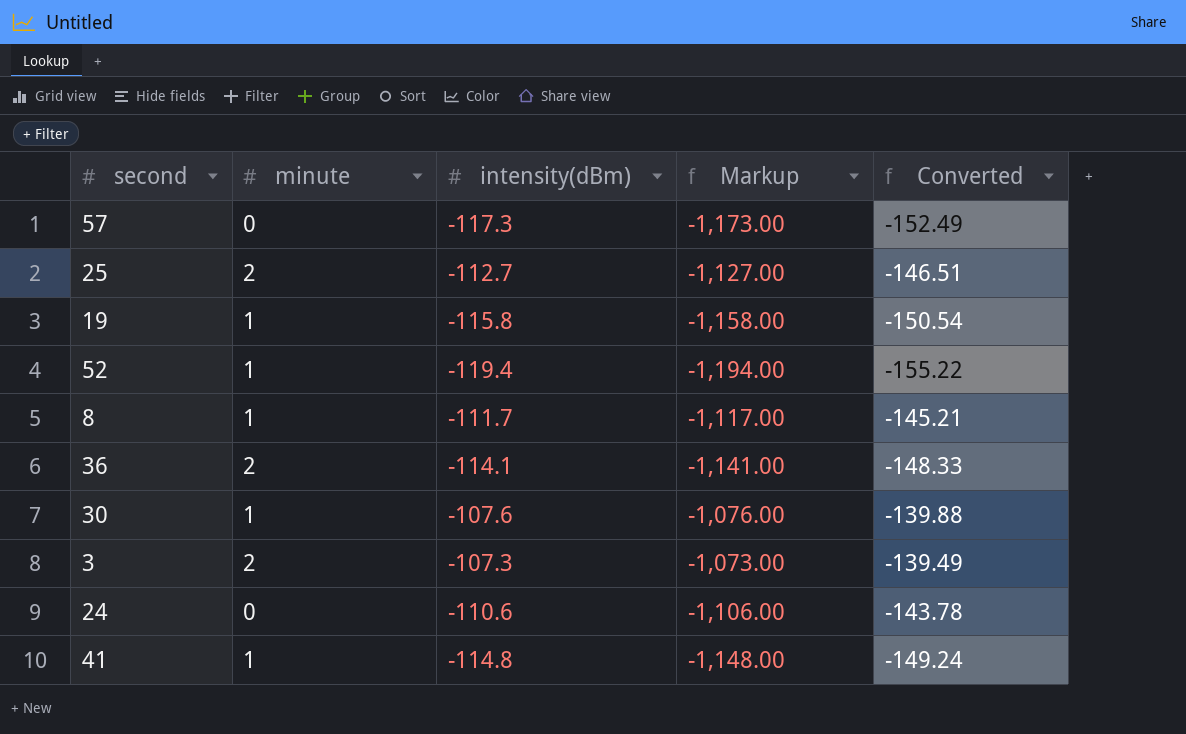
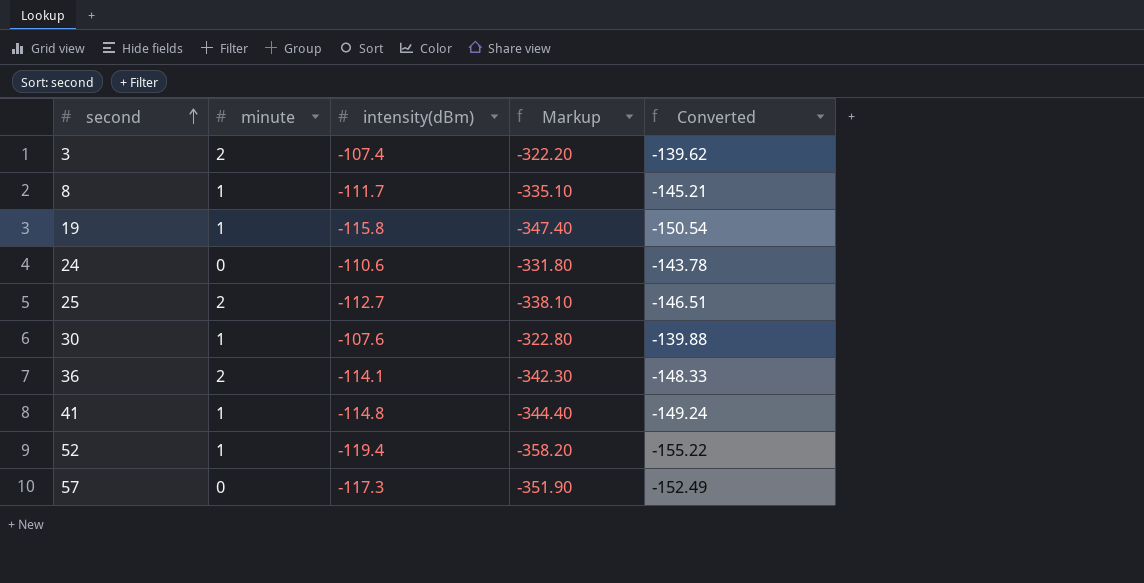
row order: none -> second ascending
column Markup | formula: [intensity(dBm)] * 10 -> [intensity(dBm)] * 3
3 | intensity(dBm): -107.3 -> -107.4
3 | Converted: -139.49 -> -139.62

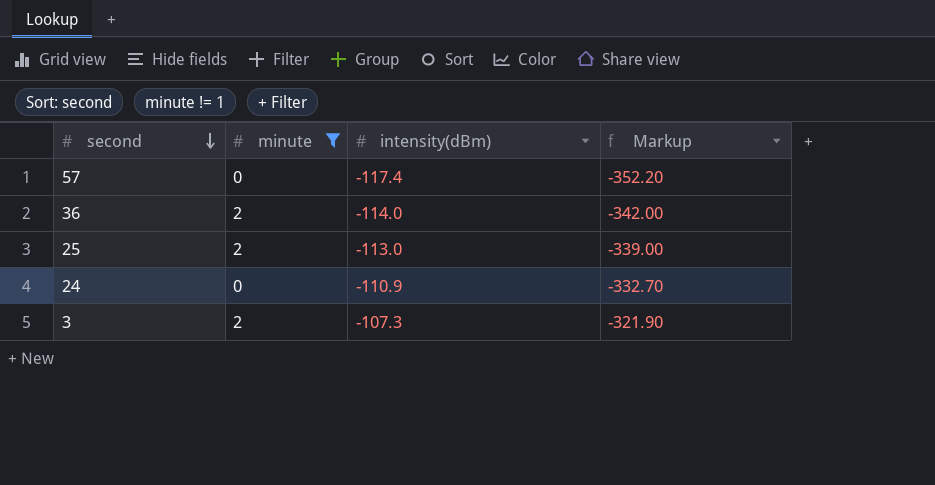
filter: none -> minute != 1
row order: second ascending -> second descending
column Converted | formula: [intensity(dBm)] * 1.3 -> none
57 | intensity(dBm): -117.3 -> -117.4
57 | Markup: -351.90 -> -352.20
36 | intensity(dBm): -114.1 -> -114.0
36 | Markup: -342.30 -> -342.00
25 | intensity(dBm): -112.7 -> -113.0
25 | Markup: -338.10 -> -339.00
24 | intensity(dBm): -110.6 -> -110.9
24 | Markup: -331.80 -> -332.70
3 | intensity(dBm): -107.4 -> -107.3
3 | Markup: -322.20 -> -321.90

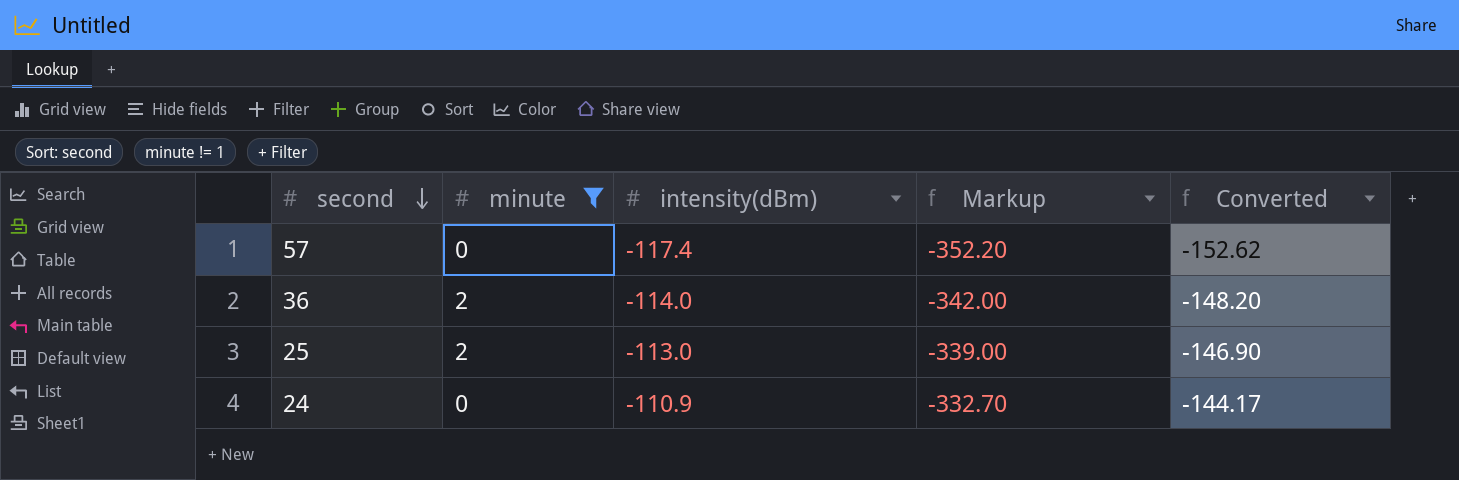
column Converted | formula: none -> [intensity(dBm)] * 1.3
row 3: 2 | -107.3 | -321.90 -> none

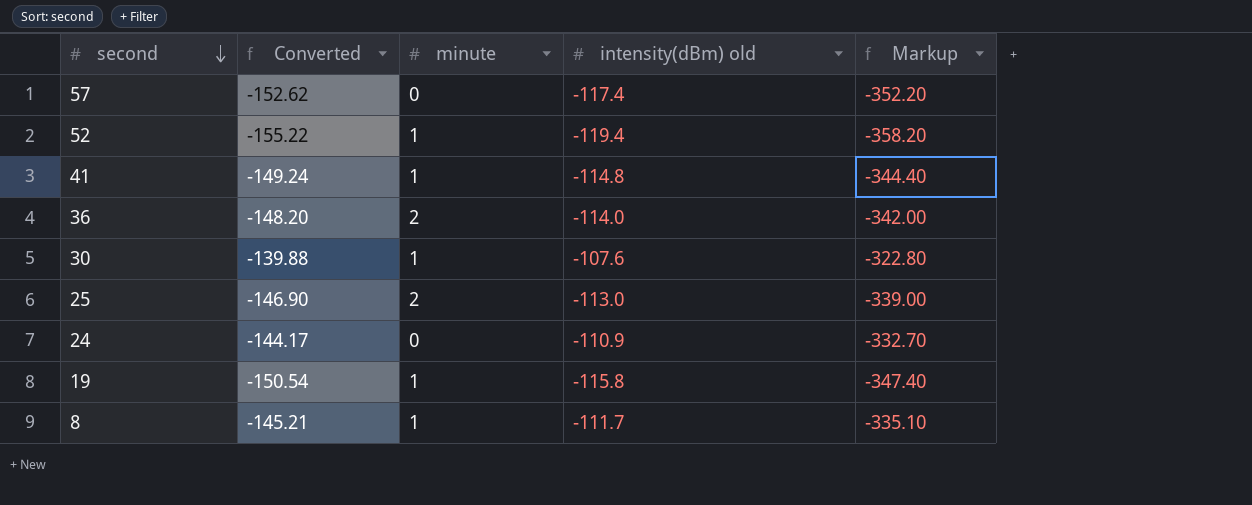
filter: minute != 1 -> none
column Converted | position: 5 -> 2
column name: intensity(dBm) -> intensity(dBm) old

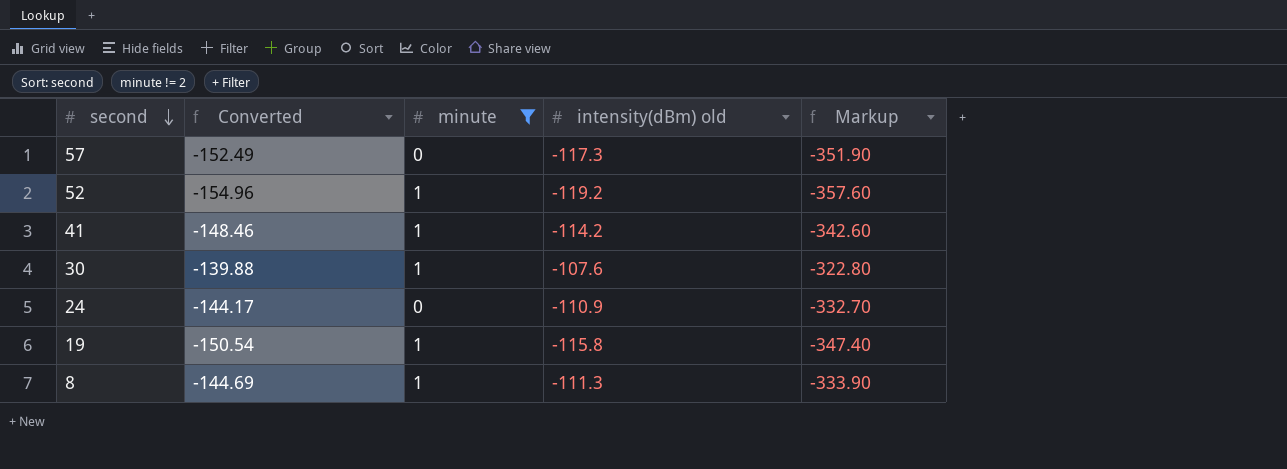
filter: none -> minute != 2
57 | Converted: -152.62 -> -152.49
57 | intensity(dBm) old: -117.4 -> -117.3
57 | Markup: -352.20 -> -351.90
52 | Converted: -155.22 -> -154.96
52 | intensity(dBm) old: -119.4 -> -119.2
52 | Markup: -358.20 -> -357.60
41 | Converted: -149.24 -> -148.46
41 | intensity(dBm) old: -114.8 -> -114.2
41 | Markup: -344.40 -> -342.60
8 | Converted: -145.21 -> -144.69
8 | intensity(dBm) old: -111.7 -> -111.3
8 | Markup: -335.10 -> -333.90

